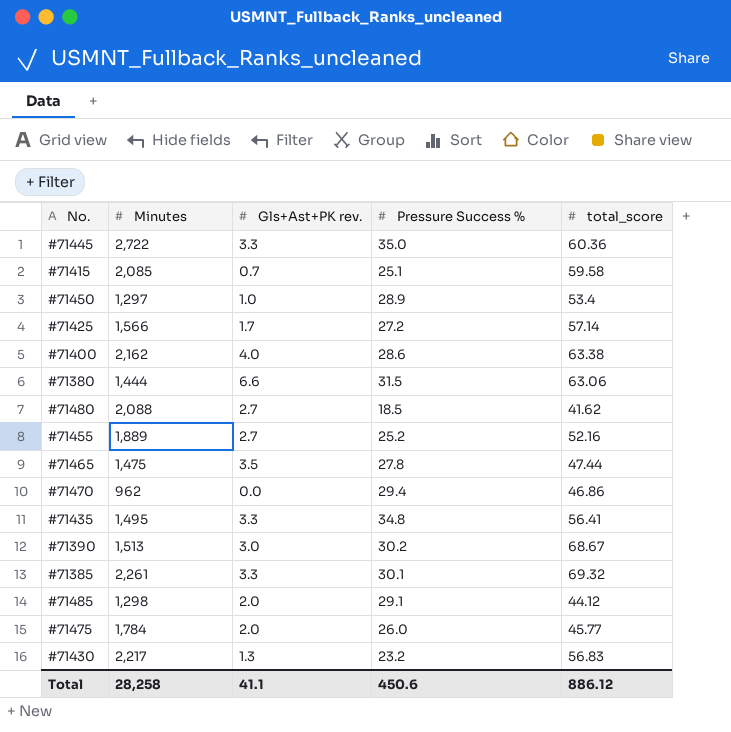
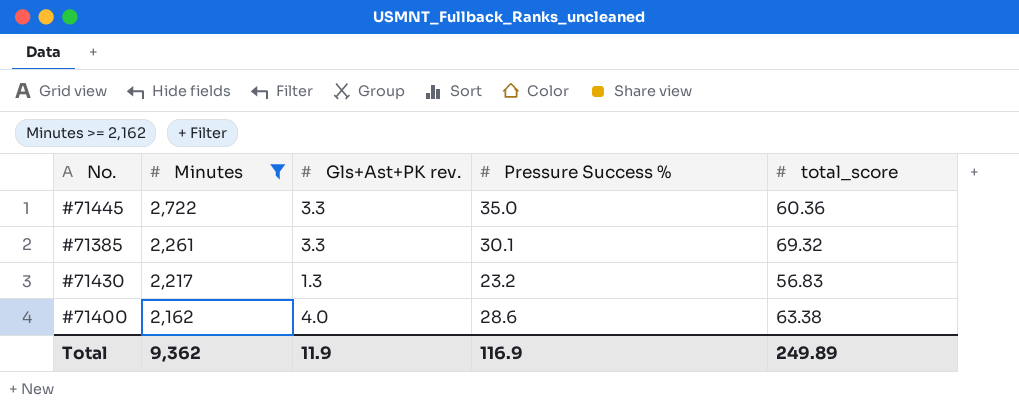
filter: none -> Minutes >= 2,162
row order: none -> Minutes descending
Total | Minutes: 28,258 -> 9,362
Total | Gls+Ast+PK rev.: 41.1 -> 11.9
Total | Pressure Success %: 450.6 -> 116.9
Total | total_score: 886.12 -> 249.89

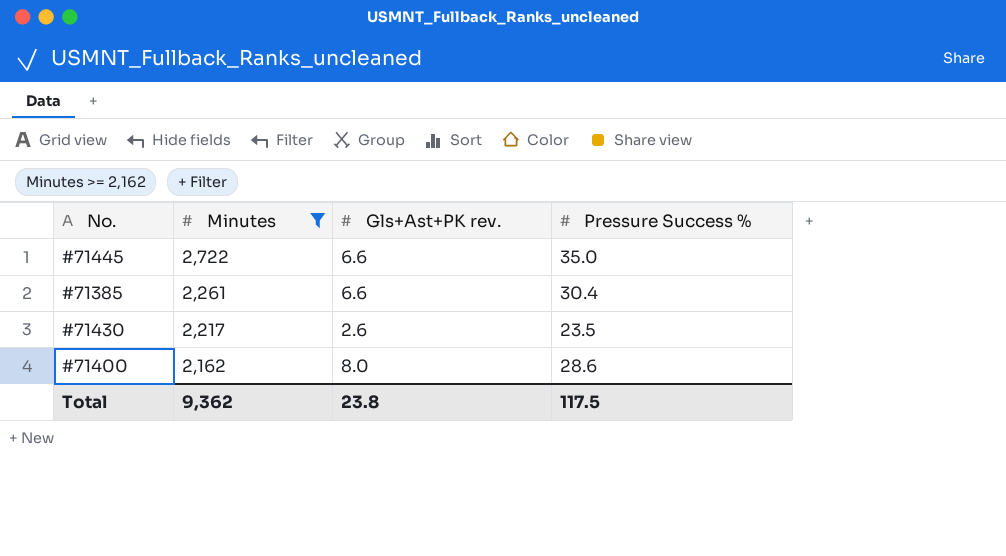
column total_score | position: 5 -> none
#71445 | Gls+Ast+PK rev.: 3.3 -> 6.6
#71385 | Gls+Ast+PK rev.: 3.3 -> 6.6
#71385 | Pressure Success %: 30.1 -> 30.4
#71430 | Gls+Ast+PK rev.: 1.3 -> 2.6
#71430 | Pressure Success %: 23.2 -> 23.5
#71400 | Gls+Ast+PK rev.: 4.0 -> 8.0
Total | Gls+Ast+PK rev.: 11.9 -> 23.8
Total | Pressure Success %: 116.9 -> 117.5

